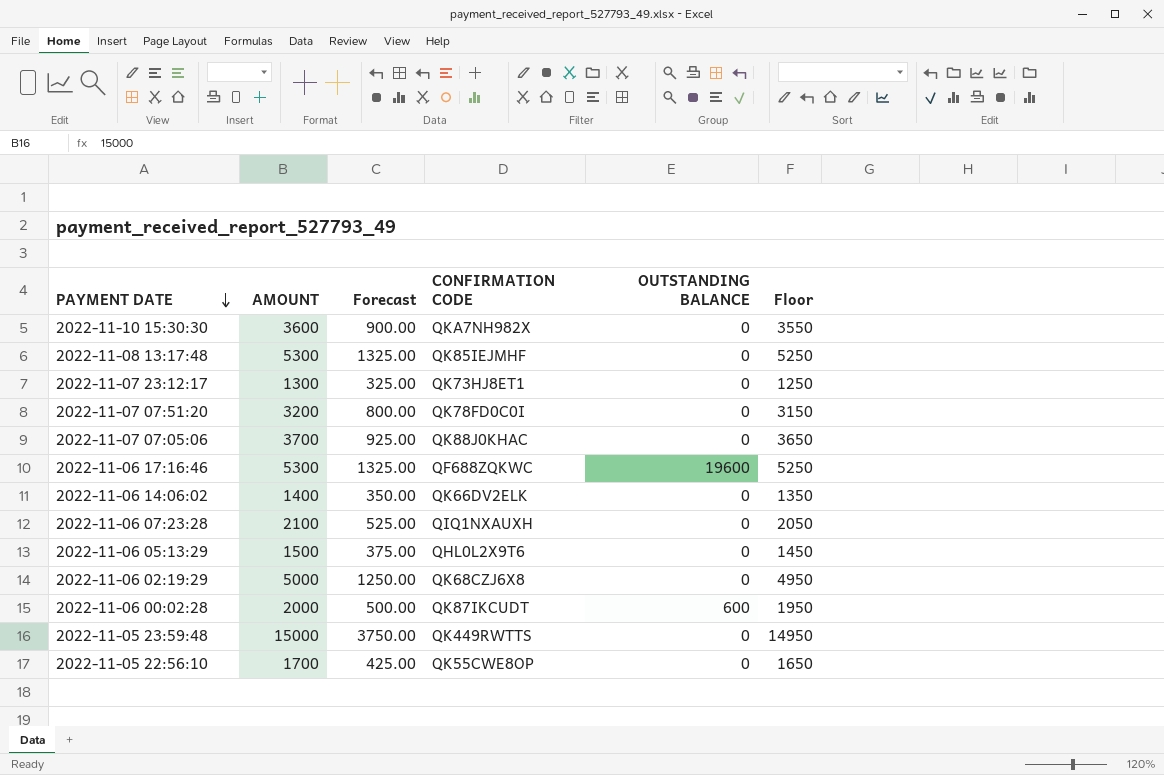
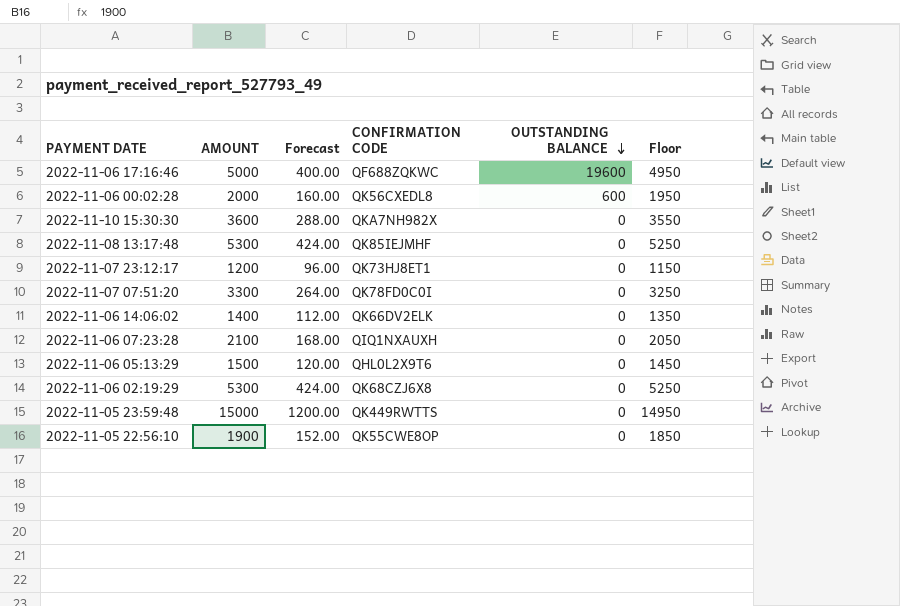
row order: PAYMENT DATE descending -> OUTSTANDING BALANCE descending
column Forecast | formula: [AMOUNT] * 0.25 -> [AMOUNT] * 0.08
row 2022-11-07 07:05:06: 3700 | 925.00 | QK88J0KHAC | 0 | 3650 -> none
2022-11-06 17:16:46 | AMOUNT: 5300 -> 5000
2022-11-06 17:16:46 | Floor: 5250 -> 4950
2022-11-06 00:02:28 | CONFIRMATION CODE: QK87IKCUDT -> QK56CXEDL8
2022-11-07 23:12:17 | AMOUNT: 1300 -> 1200
2022-11-07 23:12:17 | Floor: 1250 -> 1150
2022-11-07 07:51:20 | AMOUNT: 3200 -> 3300
2022-11-07 07:51:20 | Floor: 3150 -> 3250
2022-11-06 02:19:29 | AMOUNT: 5000 -> 5300
2022-11-06 02:19:29 | Floor: 4950 -> 5250
2022-11-05 22:56:10 | AMOUNT: 1700 -> 1900
2022-11-05 22:56:10 | Floor: 1650 -> 1850

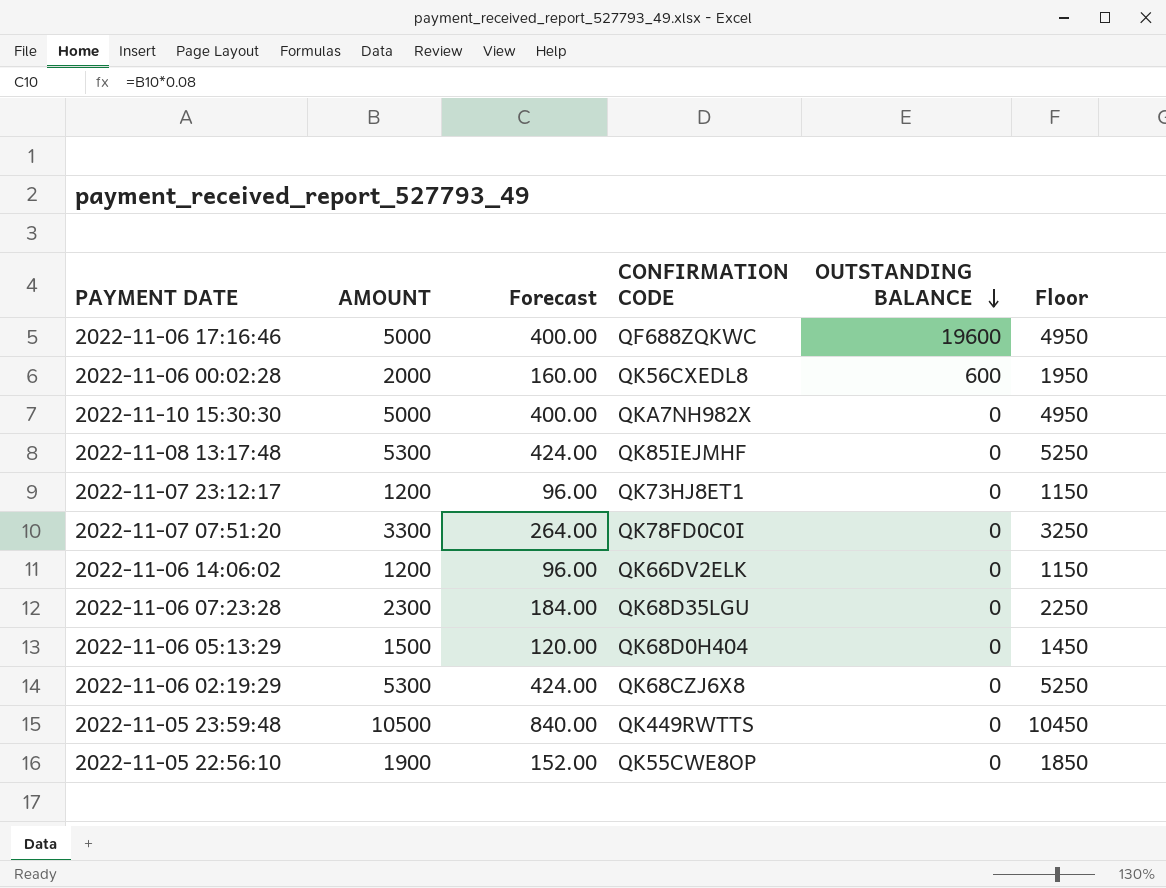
2022-11-10 15:30:30 | AMOUNT: 3600 -> 5000
2022-11-10 15:30:30 | Forecast: 288.00 -> 400.00
2022-11-10 15:30:30 | Floor: 3550 -> 4950
2022-11-06 14:06:02 | AMOUNT: 1400 -> 1200
2022-11-06 14:06:02 | Forecast: 112.00 -> 96.00
2022-11-06 14:06:02 | Floor: 1350 -> 1150
2022-11-06 07:23:28 | AMOUNT: 2100 -> 2300
2022-11-06 07:23:28 | Forecast: 168.00 -> 184.00
2022-11-06 07:23:28 | CONFIRMATION CODE: QIQ1NXAUXH -> QK68D35LGU
2022-11-06 07:23:28 | Floor: 2050 -> 2250
2022-11-06 05:13:29 | CONFIRMATION CODE: QHL0L2X9T6 -> QK68D0H404
2022-11-05 23:59:48 | AMOUNT: 15000 -> 10500
2022-11-05 23:59:48 | Forecast: 1200.00 -> 840.00
2022-11-05 23:59:48 | Floor: 14950 -> 10450

